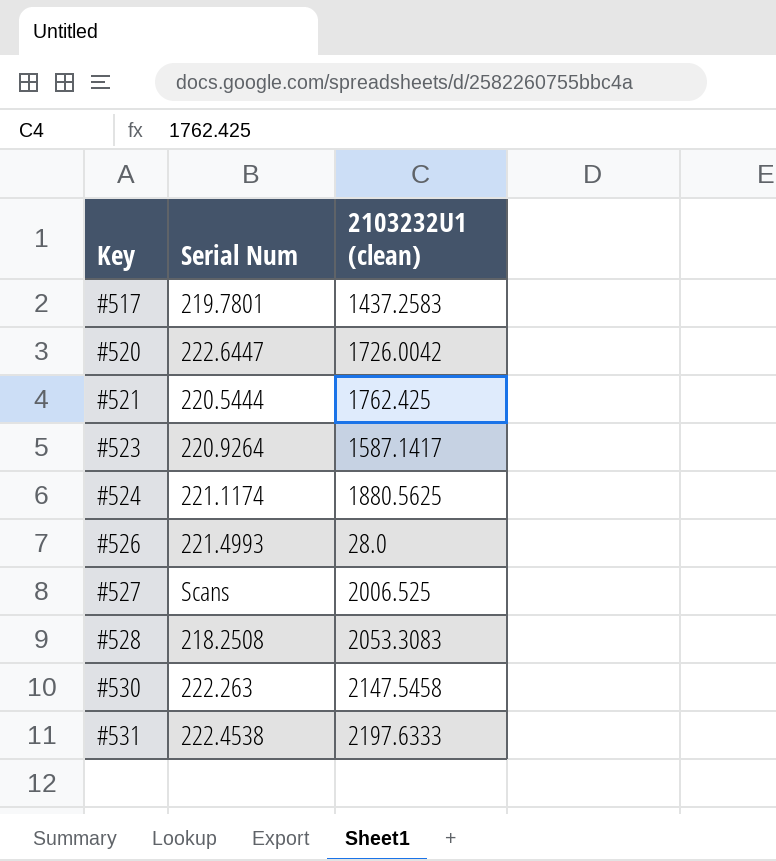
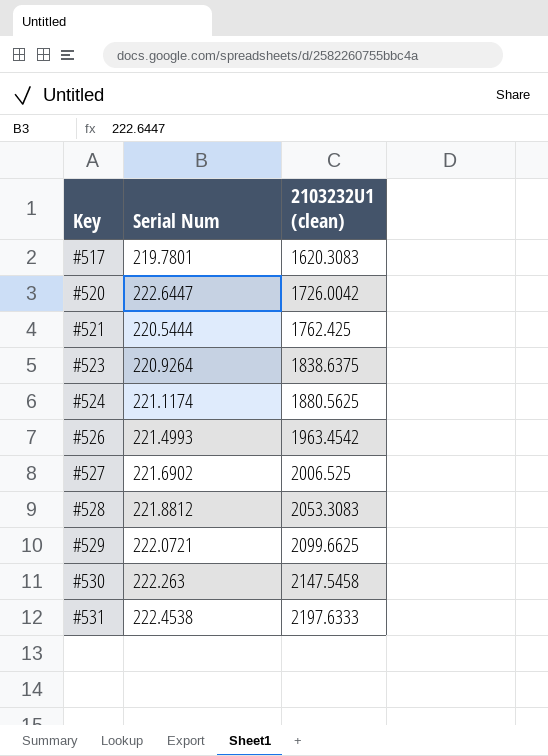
#517 | 2103232U1 (clean): 1437.2583 -> 1620.3083
#523 | 2103232U1 (clean): 1587.1417 -> 1838.6375
#526 | 2103232U1 (clean): 28.0 -> 1963.4542
#527 | Serial Num: Scans -> 221.6902
#528 | Serial Num: 218.2508 -> 221.8812
row #529: none -> 222.0721 | 2099.6625

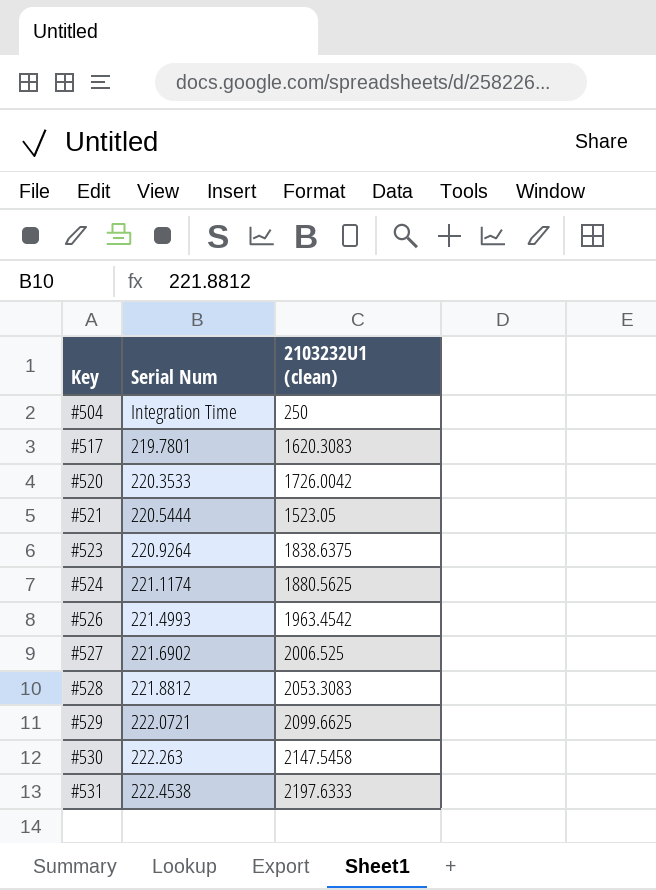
row #504: none -> Integration Time | 250
#520 | Serial Num: 222.6447 -> 220.3533
#521 | 2103232U1 (clean): 1762.425 -> 1523.05

